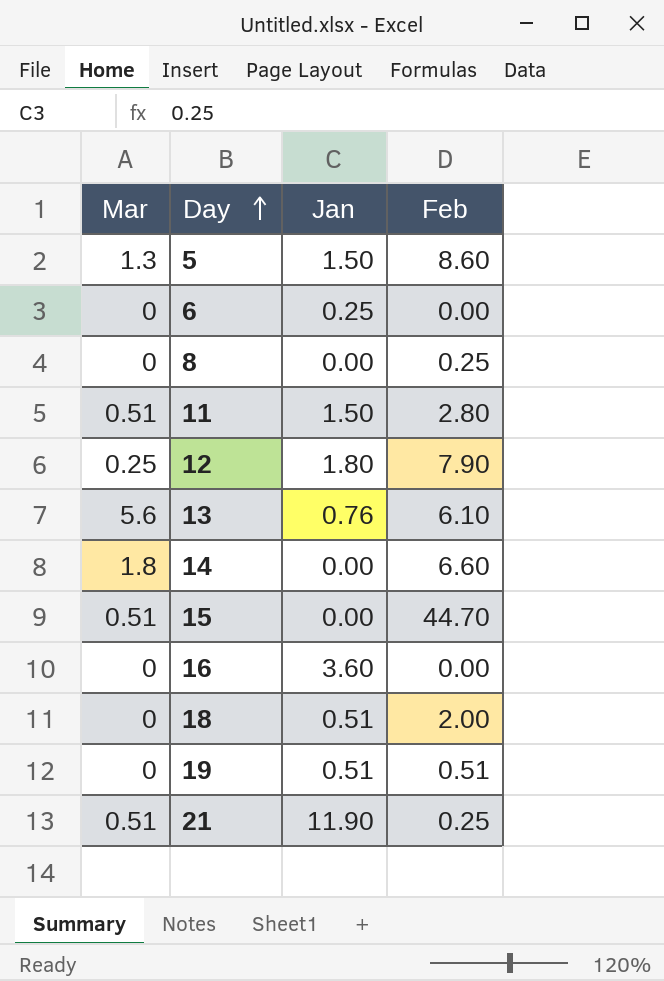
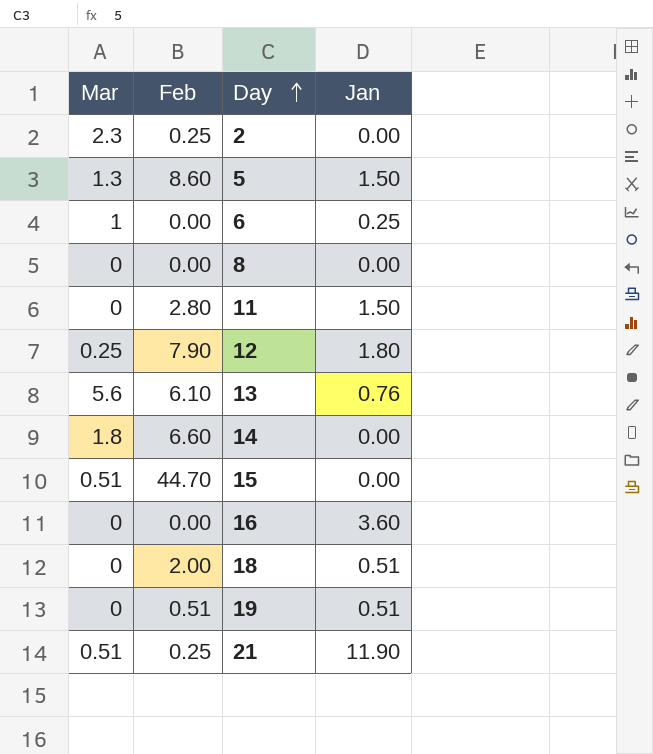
column Feb | position: 4 -> 2
row 2: none -> 2.3 | 0.25 | 0.00
6 | Mar: 0 -> 1
8 | Feb: 0.25 -> 0.00
11 | Mar: 0.51 -> 0

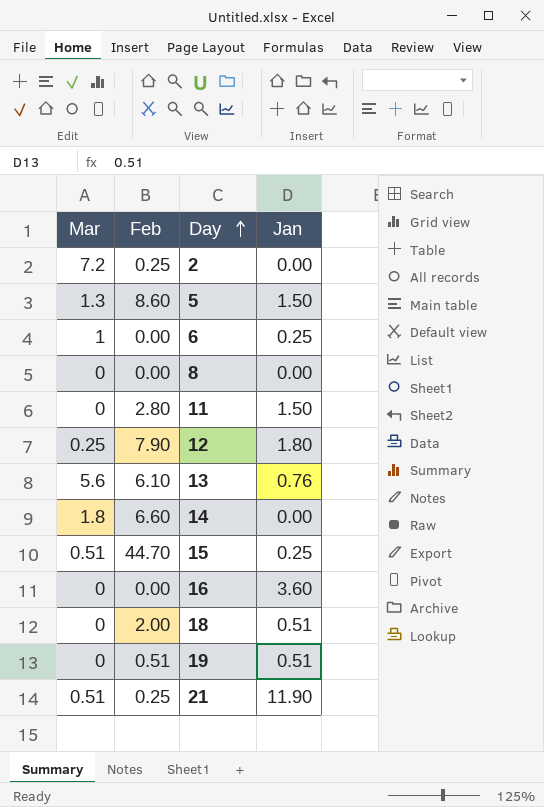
2 | Mar: 2.3 -> 7.2
15 | Jan: 0.00 -> 0.25

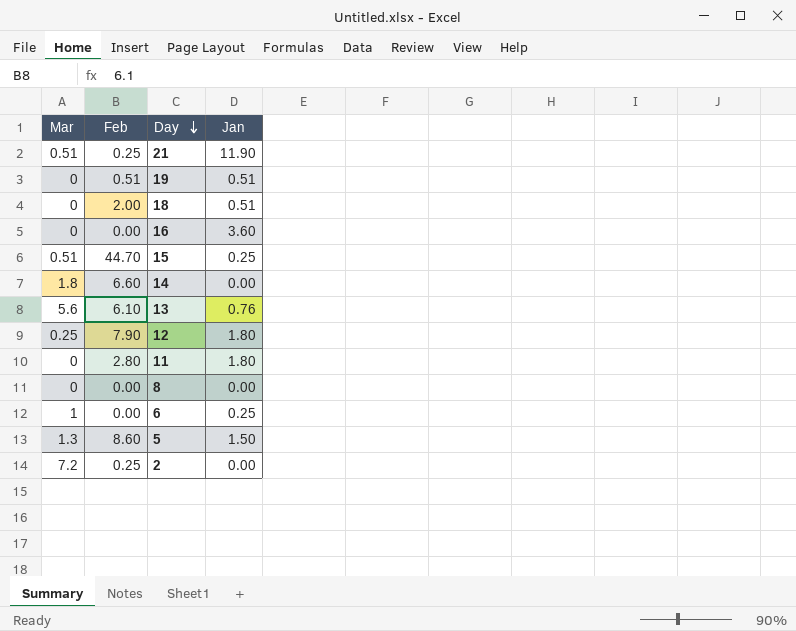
row order: Day ascending -> Day descending
11 | Jan: 1.50 -> 1.80

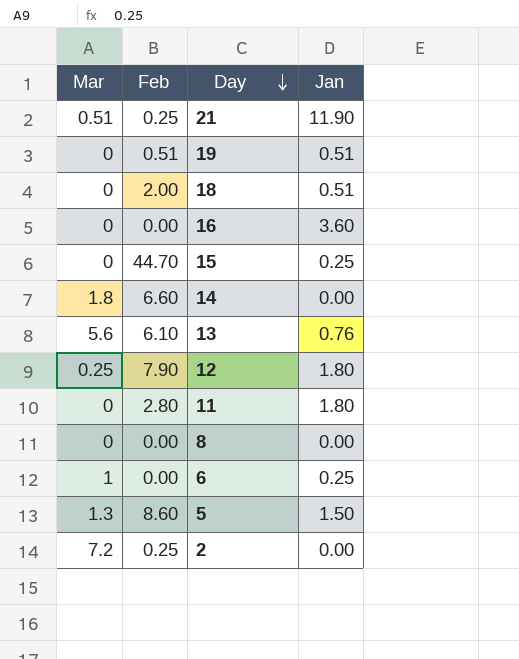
15 | Mar: 0.51 -> 0

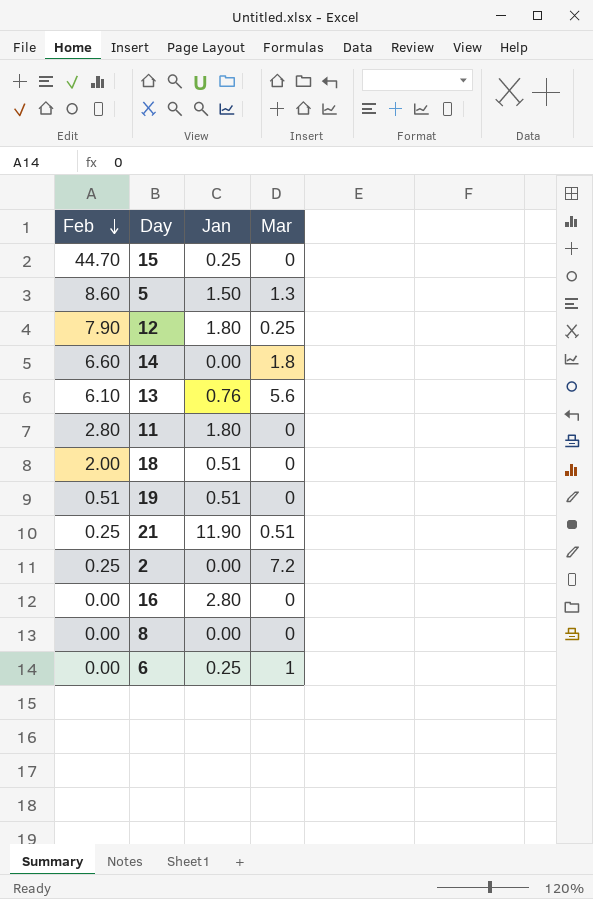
row order: Day descending -> Feb descending
column Mar | position: 1 -> 4
16 | Jan: 3.60 -> 2.80

